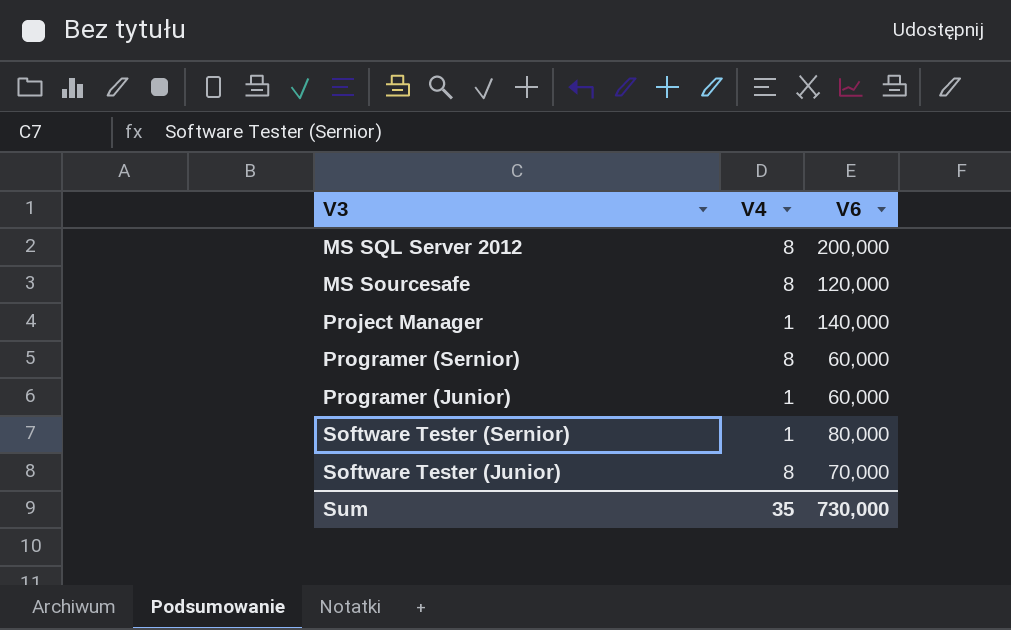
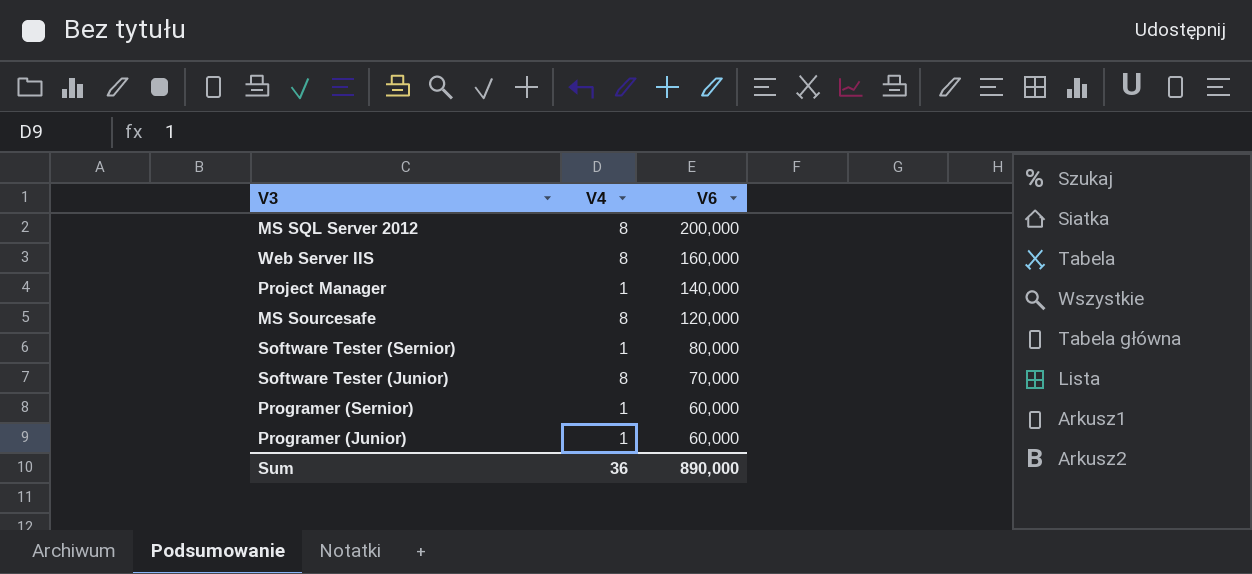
row order: none -> V6 descending
row Web Server IIS: none -> 8 | 160,000
Programer (Sernior) | V4: 8 -> 1
Sum | V4: 35 -> 36
Sum | V6: 730,000 -> 890,000

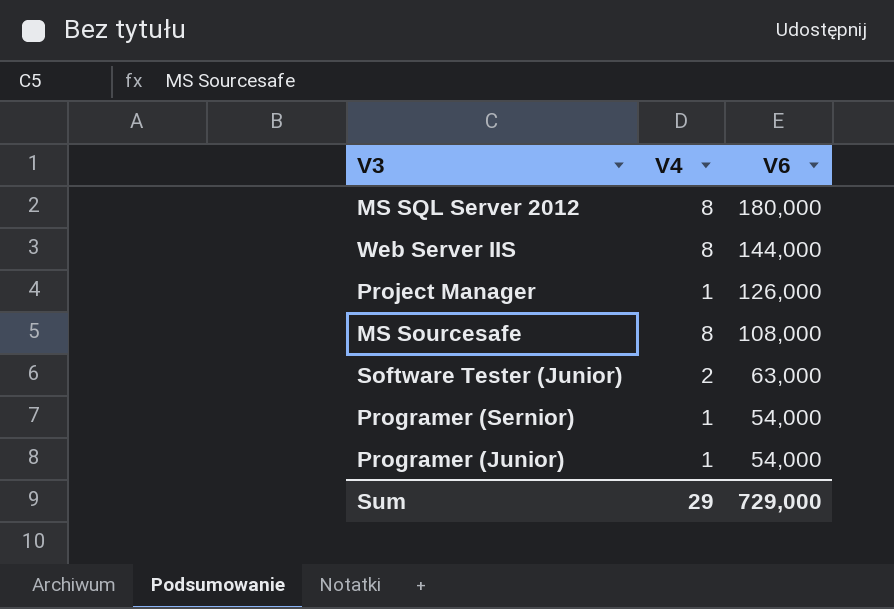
row Software Tester (Sernior): 1 | 80,000 -> none
MS SQL Server 2012 | V6: 200,000 -> 180,000
Web Server IIS | V6: 160,000 -> 144,000
Project Manager | V6: 140,000 -> 126,000
MS Sourcesafe | V6: 120,000 -> 108,000
Software Tester (Junior) | V4: 8 -> 2
Software Tester (Junior) | V6: 70,000 -> 63,000
Programer (Sernior) | V6: 60,000 -> 54,000
Programer (Junior) | V6: 60,000 -> 54,000
Sum | V4: 36 -> 29
Sum | V6: 890,000 -> 729,000

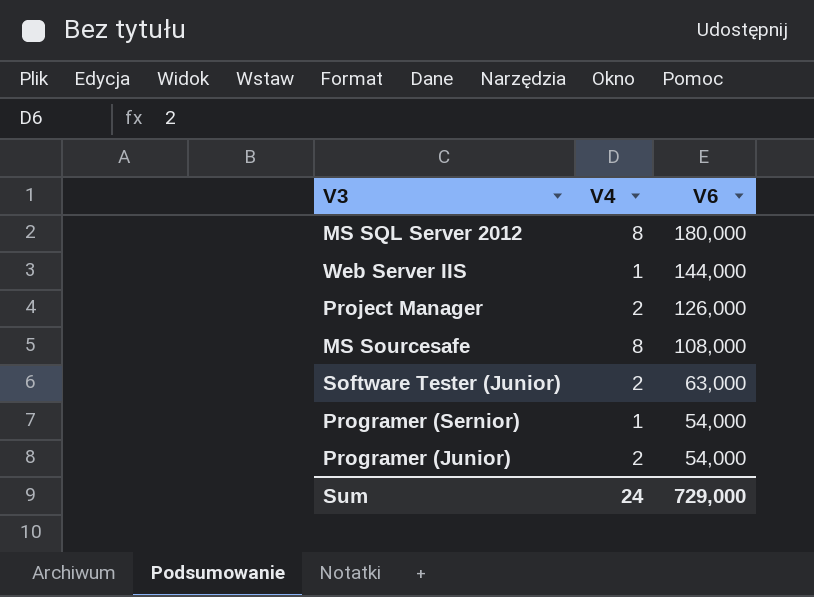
Web Server IIS | V4: 8 -> 1
Project Manager | V4: 1 -> 2
Programer (Junior) | V4: 1 -> 2
Sum | V4: 29 -> 24

